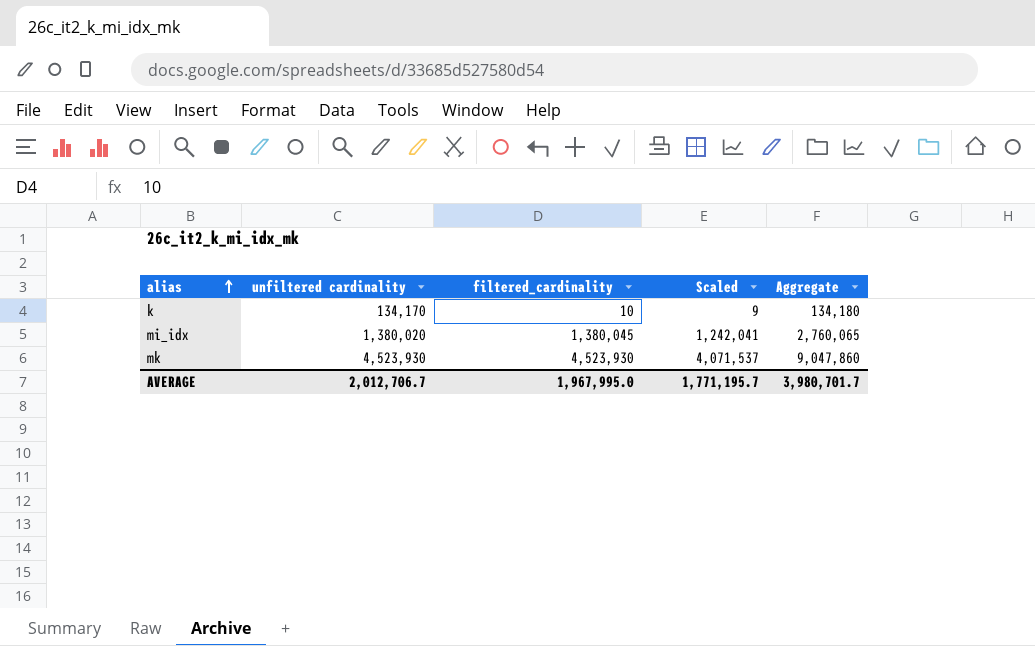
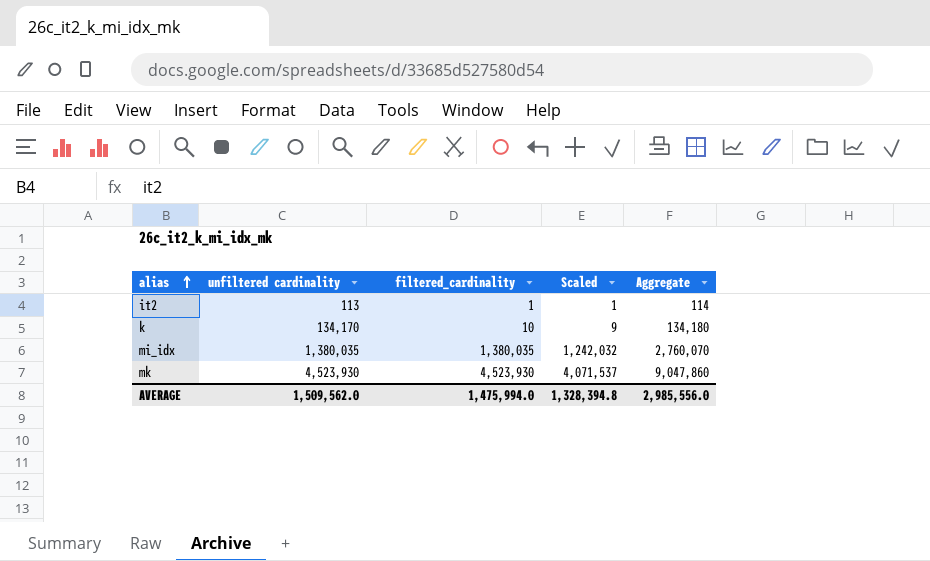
row it2: none -> 113 | 1 | 1 | 114
mi_idx | unfiltered cardinality: 1,380,020 -> 1,380,035
mi_idx | filtered_cardinality: 1,380,045 -> 1,380,035
mi_idx | Scaled: 1,242,041 -> 1,242,032
mi_idx | Aggregate: 2,760,065 -> 2,760,070
AVERAGE | unfiltered cardinality: 2,012,706.7 -> 1,509,562.0
AVERAGE | filtered_cardinality: 1,967,995.0 -> 1,475,994.0
AVERAGE | Scaled: 1,771,195.7 -> 1,328,394.8
AVERAGE | Aggregate: 3,980,701.7 -> 2,985,556.0

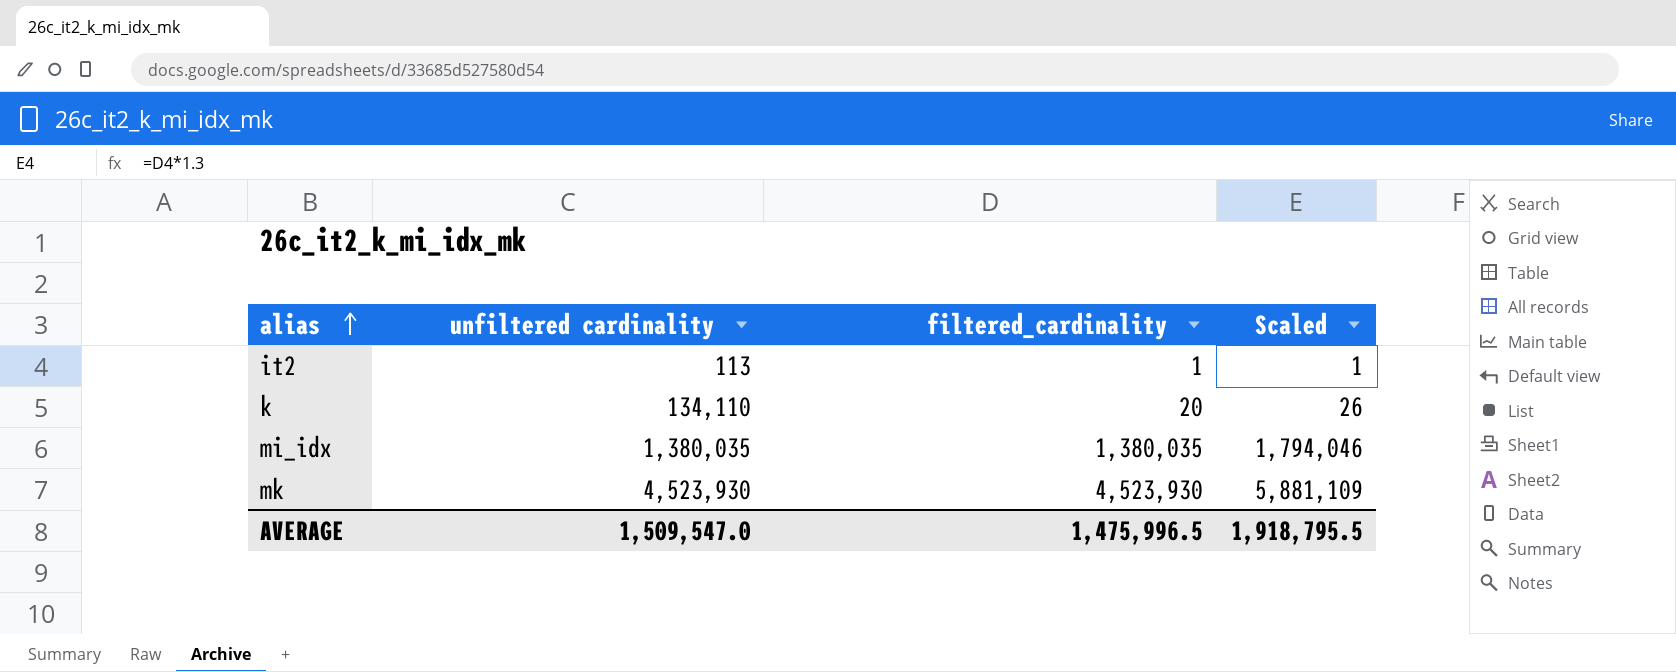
column Aggregate | formula: [unfiltered cardinality] + [filtered_cardinality] -> none
column Scaled | formula: [filtered_cardinality] * 0.9 -> [filtered_cardinality] * 1.3
k | unfiltered cardinality: 134,170 -> 134,110
k | filtered_cardinality: 10 -> 20
AVERAGE | unfiltered cardinality: 1,509,562.0 -> 1,509,547.0
AVERAGE | filtered_cardinality: 1,475,994.0 -> 1,475,996.5
AVERAGE | Scaled: 1,328,394.8 -> 1,918,795.5

